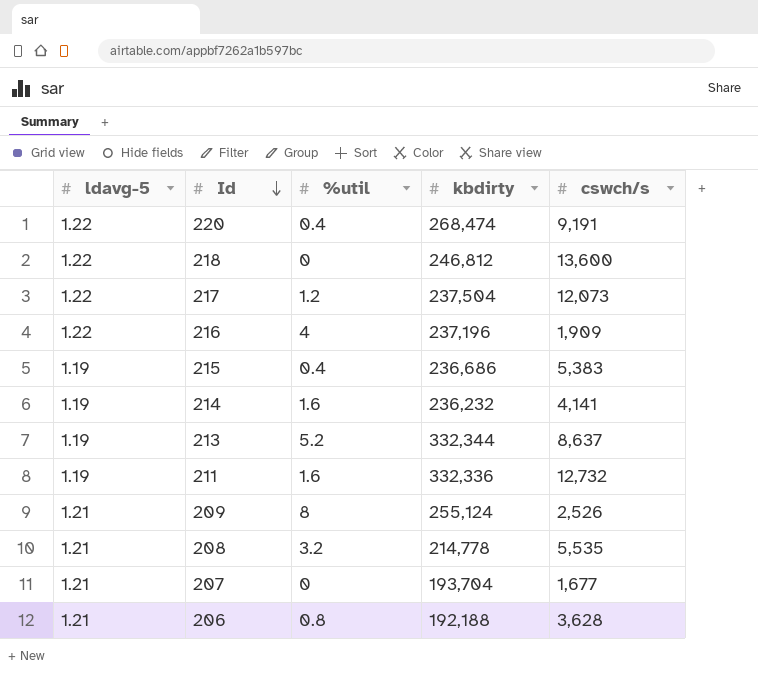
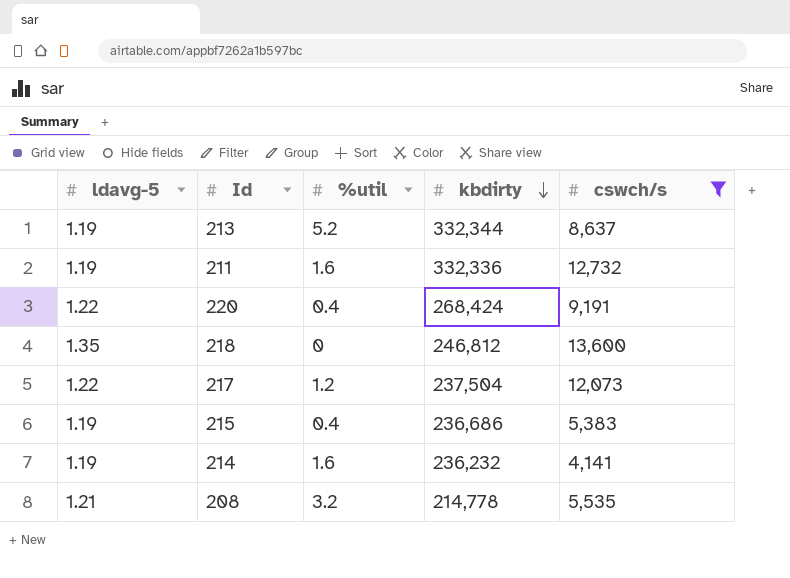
filter: none -> cswch/s >= 4,141
row order: Id descending -> kbdirty descending
220 | kbdirty: 268,474 -> 268,424
218 | ldavg-5: 1.22 -> 1.35

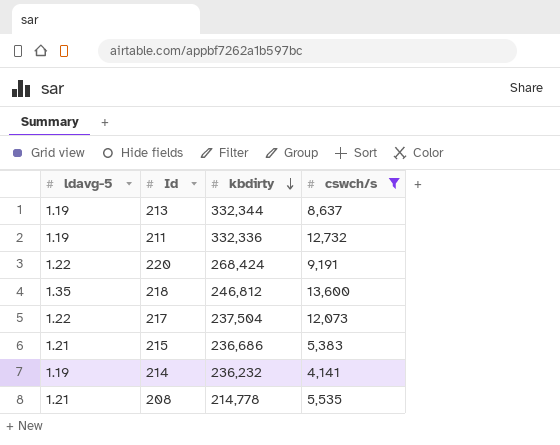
column %util | position: 3 -> none
215 | ldavg-5: 1.19 -> 1.21

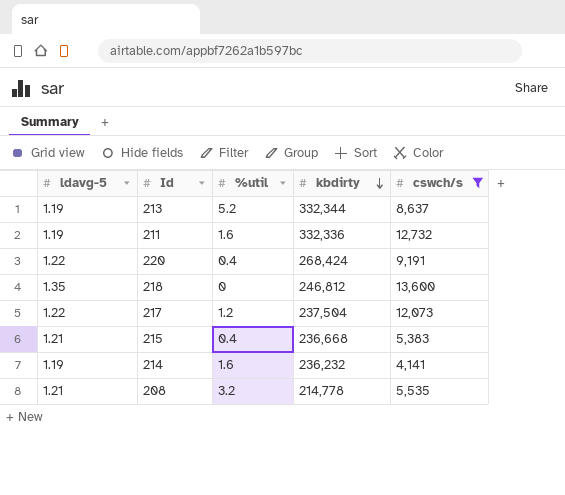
column %util | position: none -> 3
215 | kbdirty: 236,686 -> 236,668

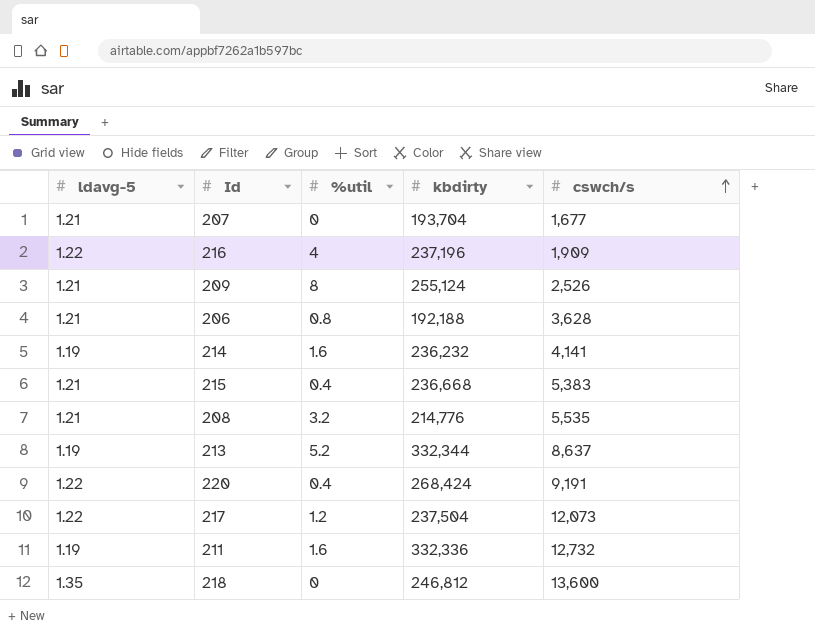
filter: cswch/s >= 4,141 -> none
row order: kbdirty descending -> cswch/s ascending
208 | kbdirty: 214,778 -> 214,776

